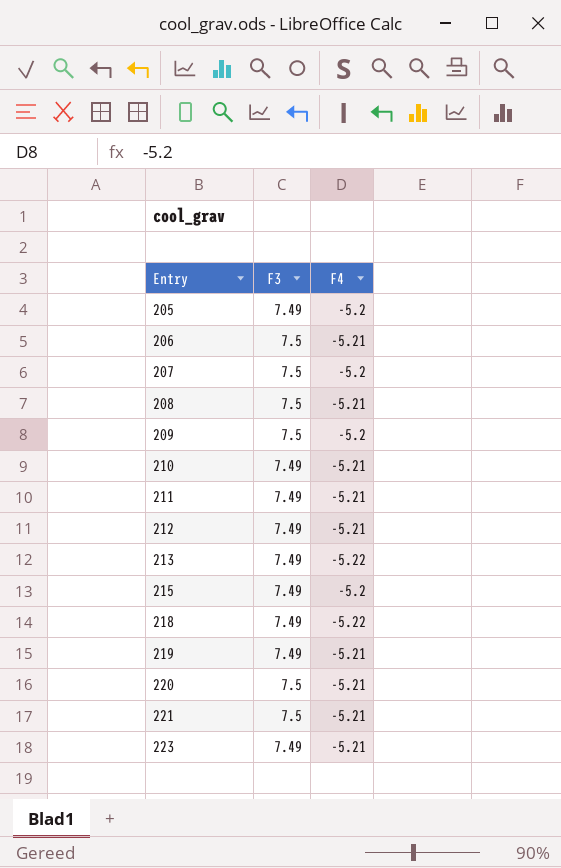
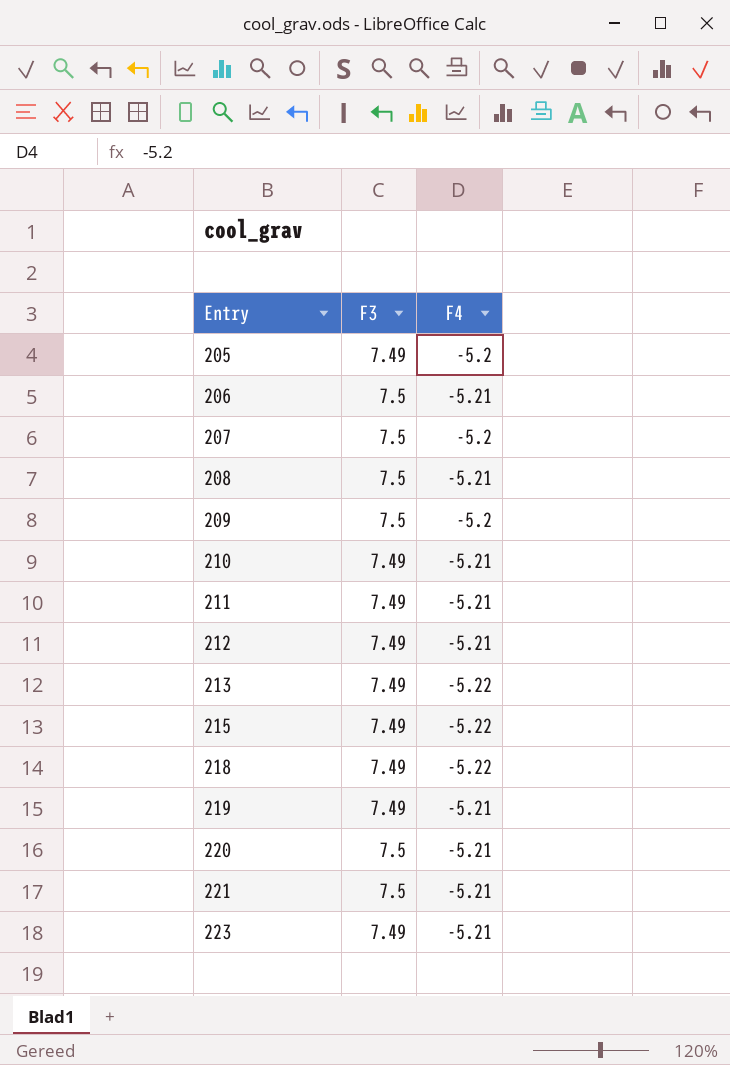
215 | F4: -5.2 -> -5.22

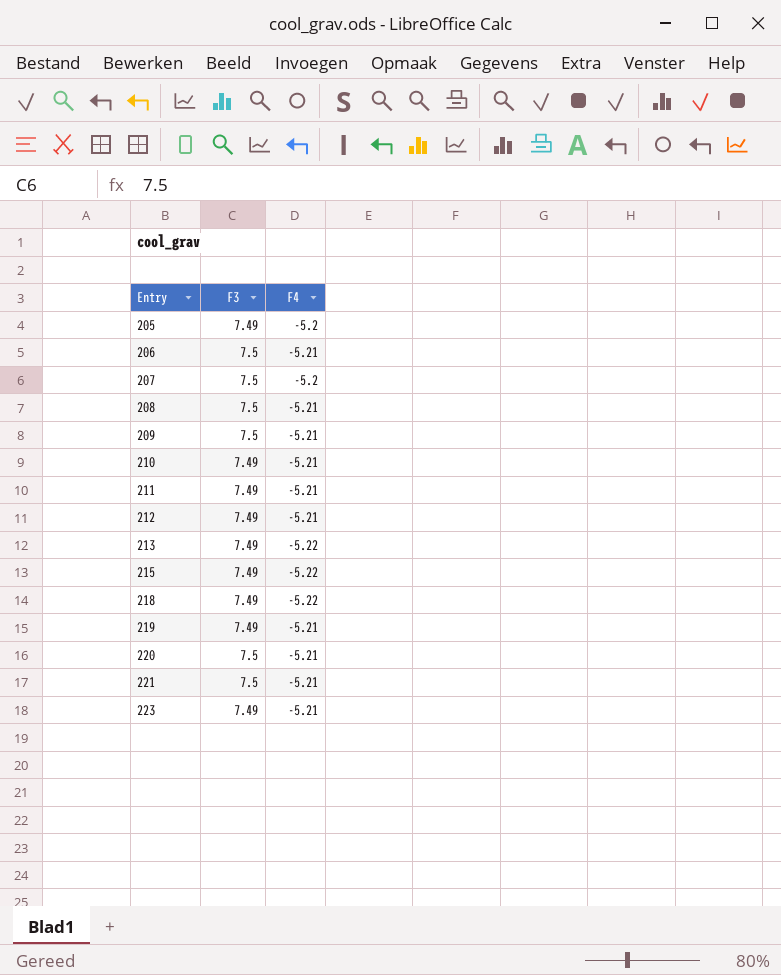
209 | F4: -5.2 -> -5.21

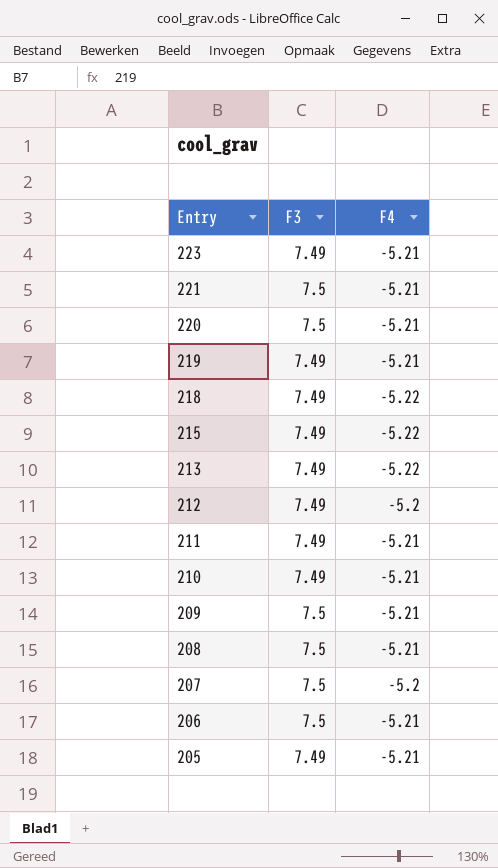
row order: Entry ascending -> Entry descending
212 | F4: -5.21 -> -5.2
205 | F4: -5.2 -> -5.21

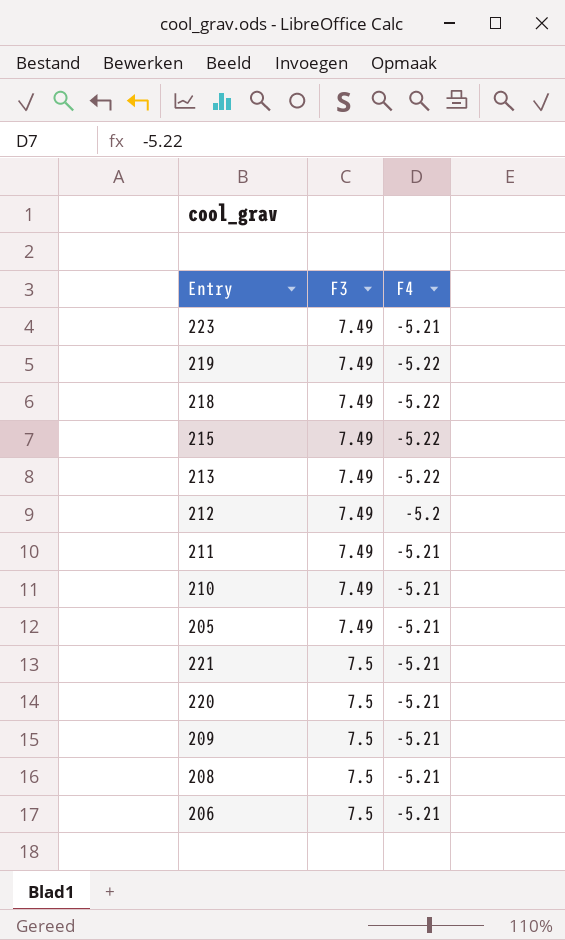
row order: Entry descending -> F3 ascending
row 207: 7.5 | -5.2 -> none
219 | F4: -5.21 -> -5.22

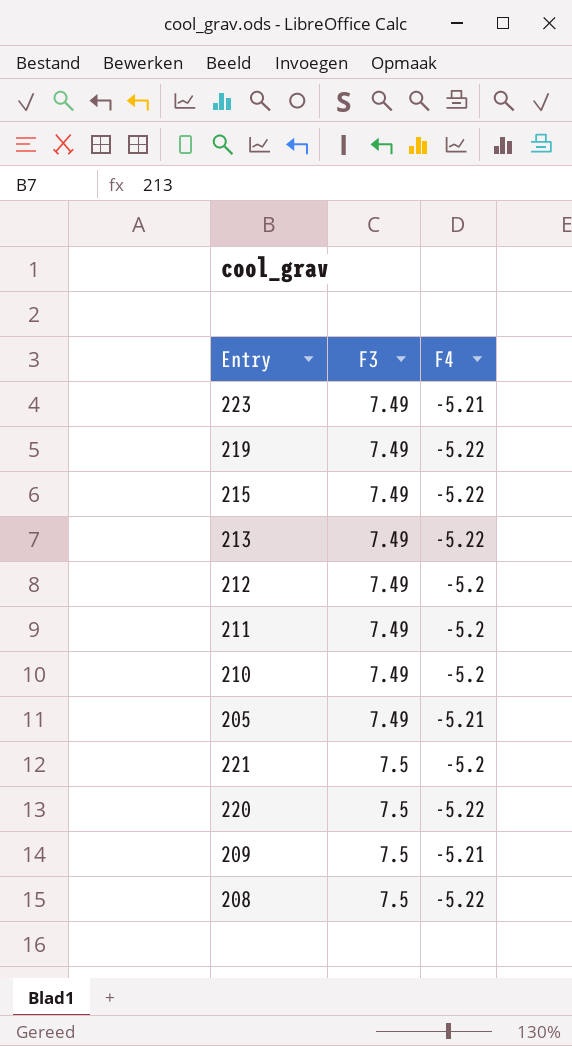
row 218: 7.49 | -5.22 -> none
row 206: 7.5 | -5.21 -> none
211 | F4: -5.21 -> -5.2
210 | F4: -5.21 -> -5.2
221 | F4: -5.21 -> -5.2
220 | F4: -5.21 -> -5.22
208 | F4: -5.21 -> -5.22

